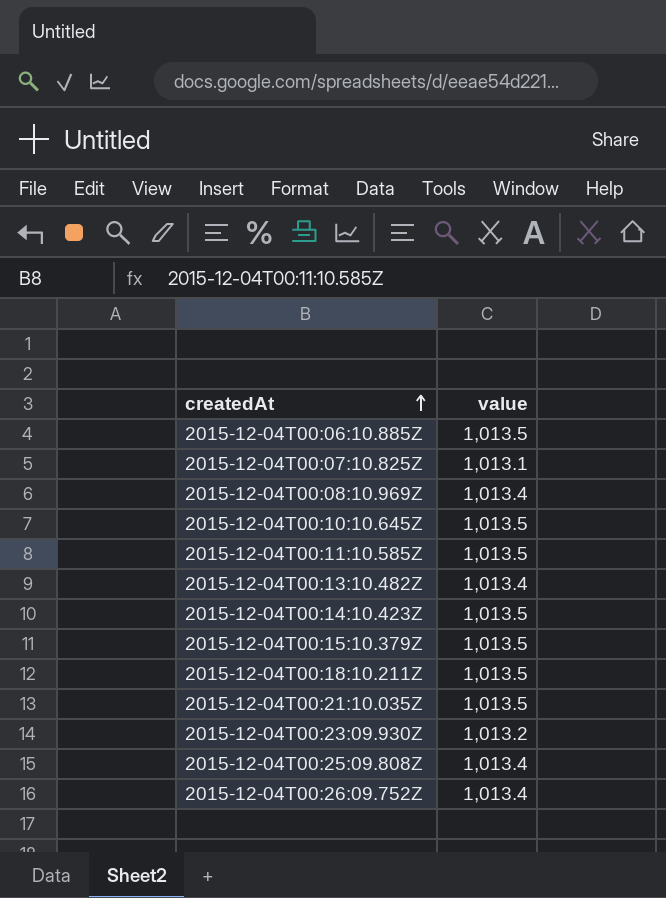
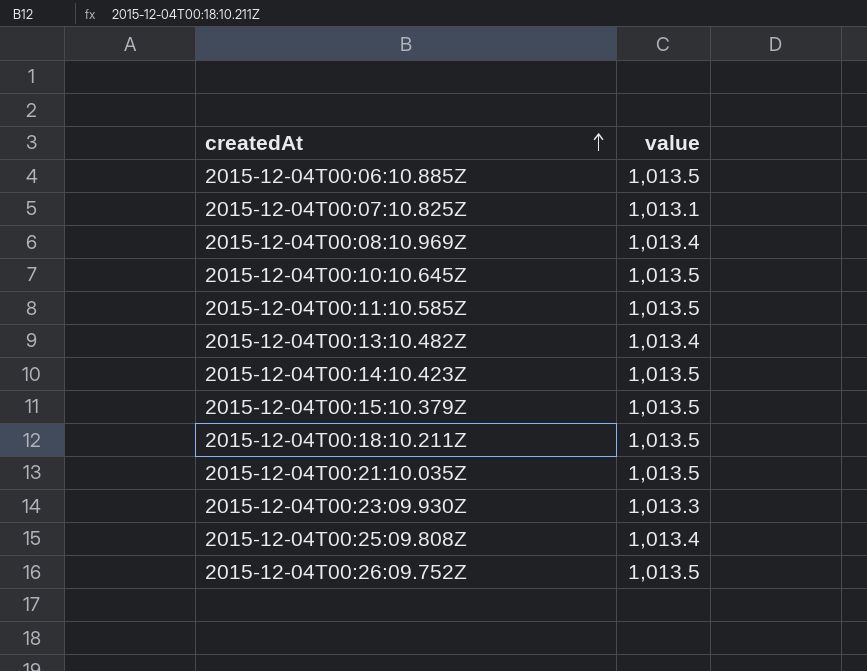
2015-12-04T00:23:09.930Z | value: 1,013.2 -> 1,013.3
2015-12-04T00:26:09.752Z | value: 1,013.4 -> 1,013.5

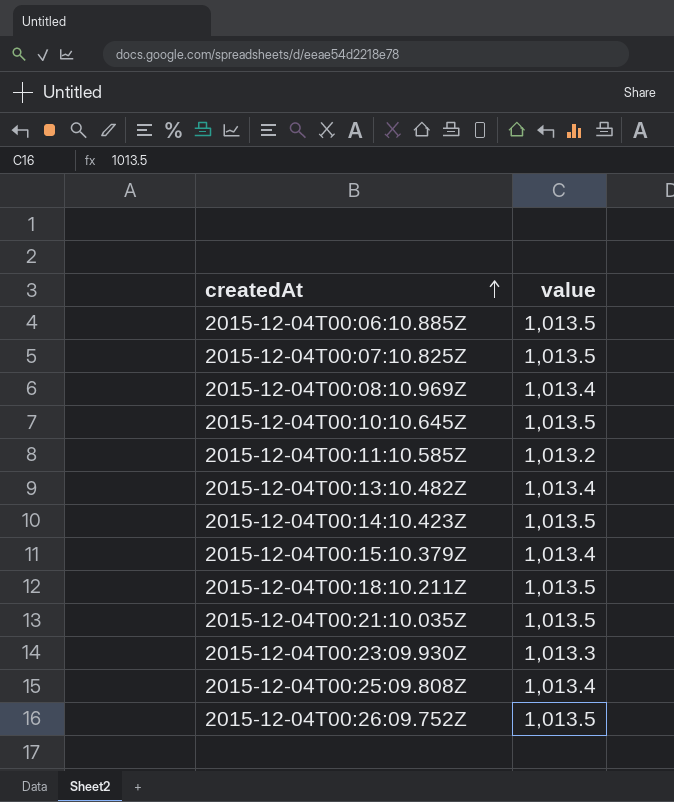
2015-12-04T00:07:10.825Z | value: 1,013.1 -> 1,013.5
2015-12-04T00:11:10.585Z | value: 1,013.5 -> 1,013.2
2015-12-04T00:15:10.379Z | value: 1,013.5 -> 1,013.4

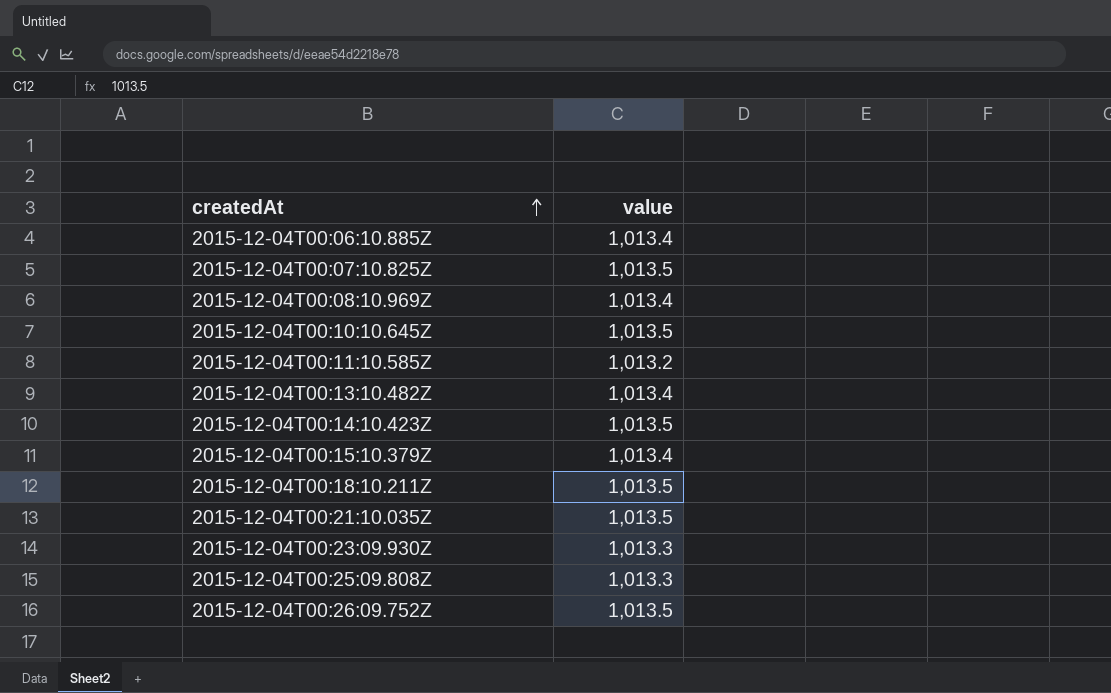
2015-12-04T00:06:10.885Z | value: 1,013.5 -> 1,013.4
2015-12-04T00:25:09.808Z | value: 1,013.4 -> 1,013.3

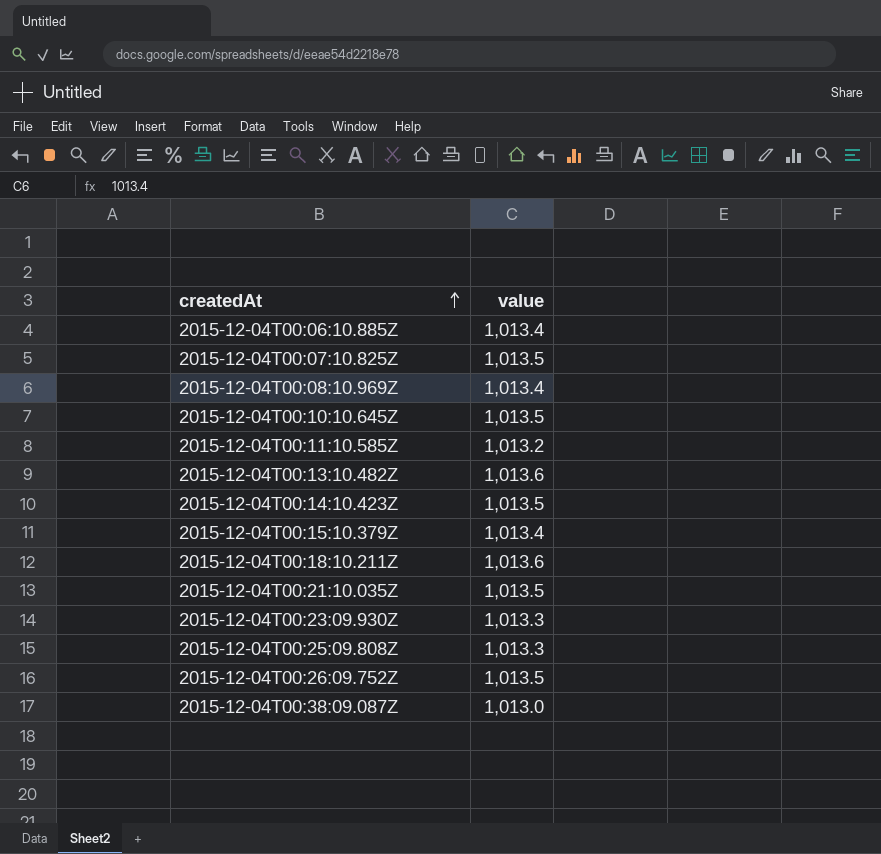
2015-12-04T00:13:10.482Z | value: 1,013.4 -> 1,013.6
2015-12-04T00:18:10.211Z | value: 1,013.5 -> 1,013.6
row 2015-12-04T00:38:09.087Z: none -> 1,013.0

